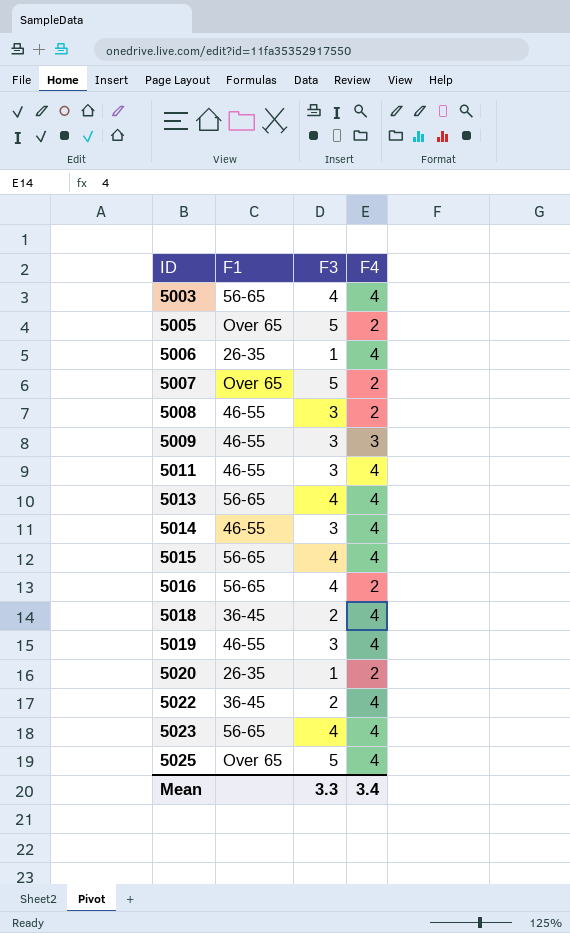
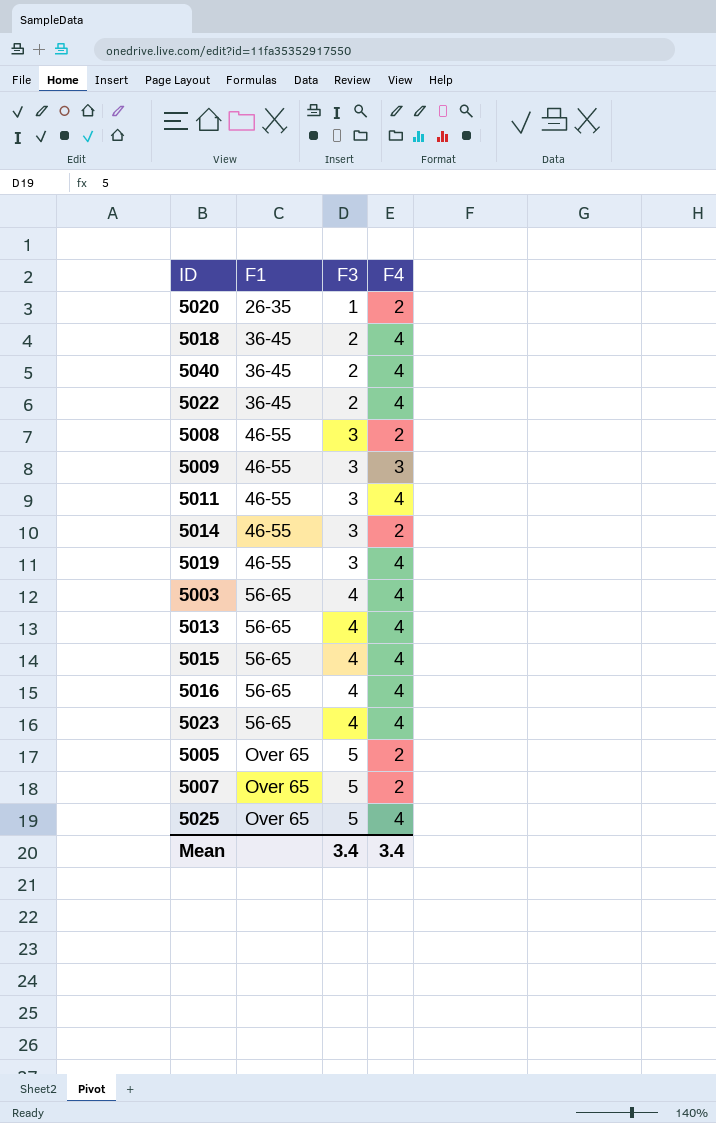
row order: ID ascending -> F1 ascending
row 5006: 26-35 | 1 | 4 -> none
row 5040: none -> 36-45 | 2 | 4
5014 | F4: 4 -> 2
5016 | F4: 2 -> 4
Mean | F3: 3.3 -> 3.4

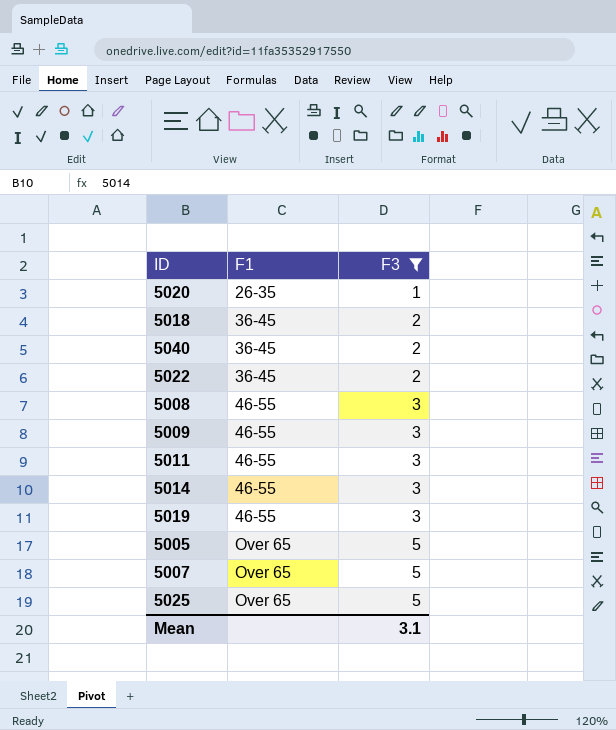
filter: none -> F3 != 4
column F4 | position: 4 -> none
Mean | F3: 3.4 -> 3.1

